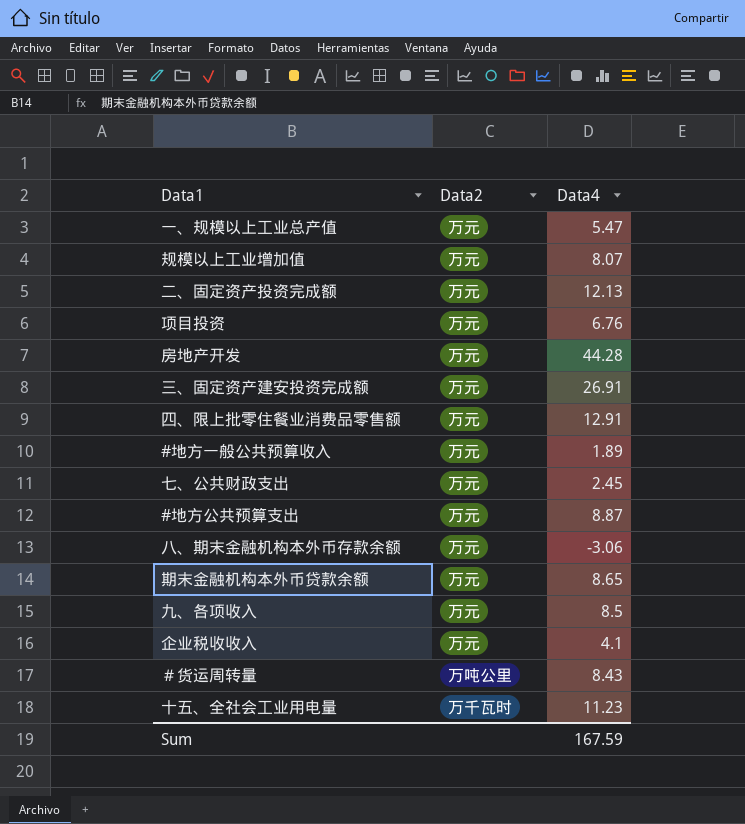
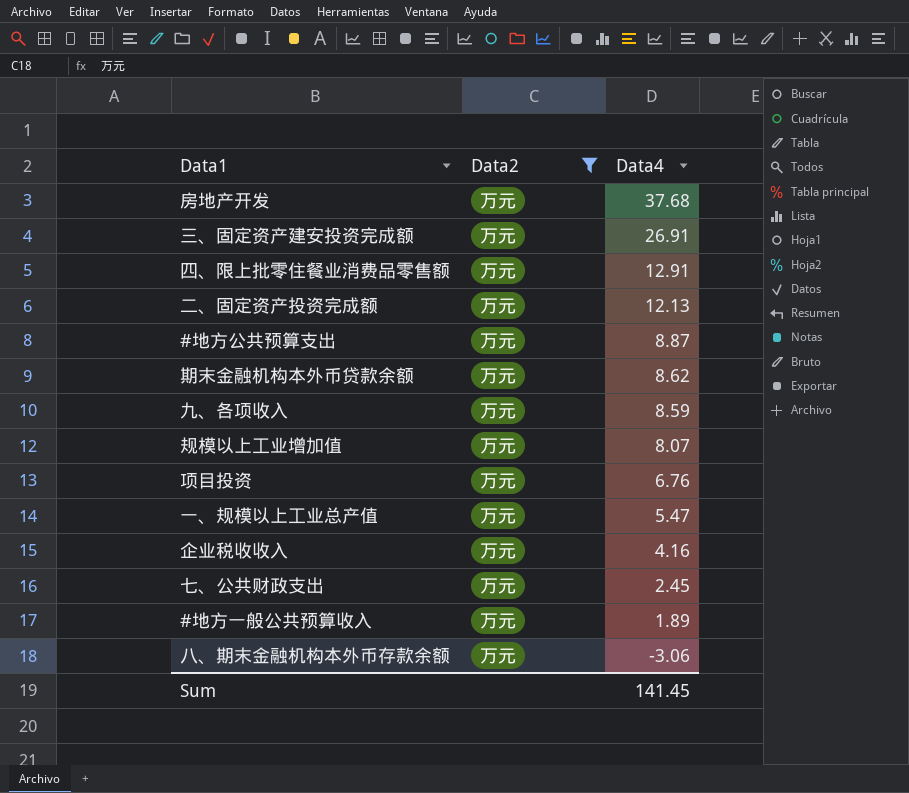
filter: none -> Data2 = 万元
row order: none -> Data4 descending
房地产开发 | Data4: 44.28 -> 37.68
期末金融机构本外币贷款余额 | Data4: 8.65 -> 8.62
九、各项收入 | Data4: 8.5 -> 8.59
企业税收收入 | Data4: 4.1 -> 4.16
Sum | Data4: 167.59 -> 141.45

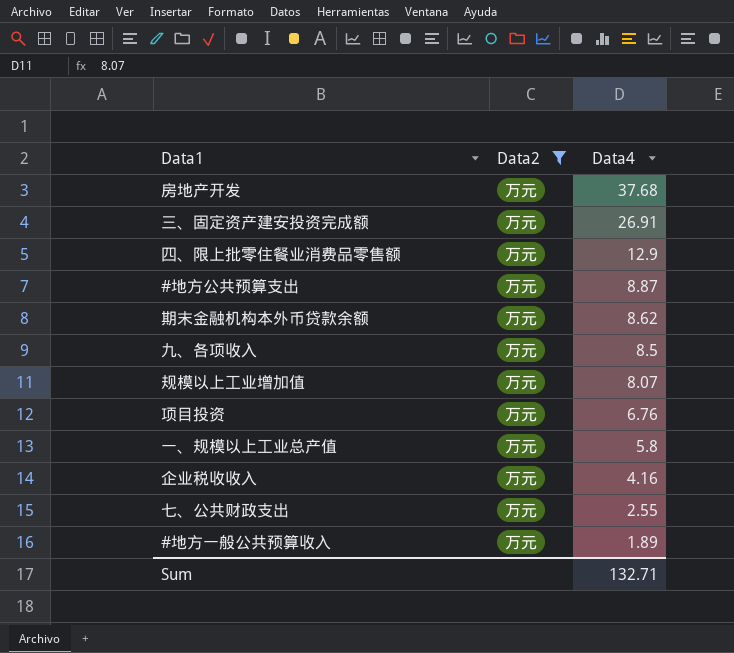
row 二、固定资产投资完成额: 万元 | 12.13 -> none
row 八、期末金融机构本外币存款余额: 万元 | -3.06 -> none
四、限上批零住餐业消费品零售额 | Data4: 12.91 -> 12.9
九、各项收入 | Data4: 8.59 -> 8.5
一、规模以上工业总产值 | Data4: 5.47 -> 5.8
七、公共财政支出 | Data4: 2.45 -> 2.55
Sum | Data4: 141.45 -> 132.71

